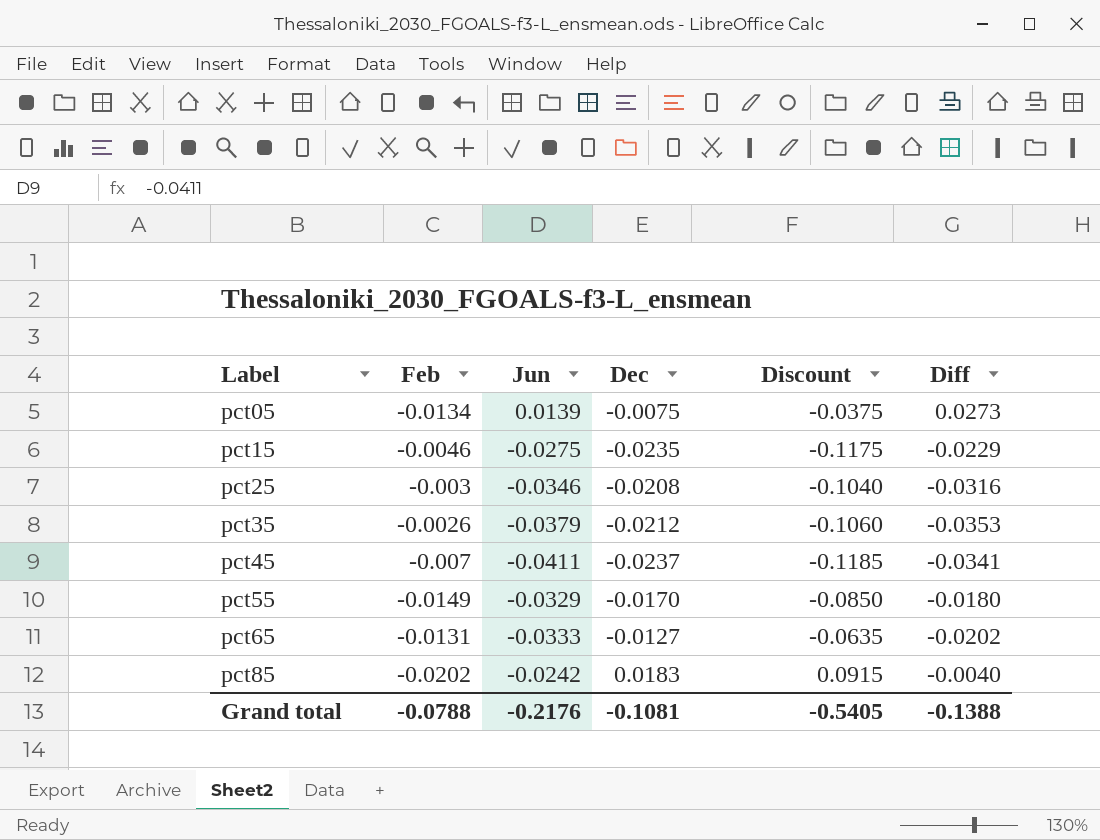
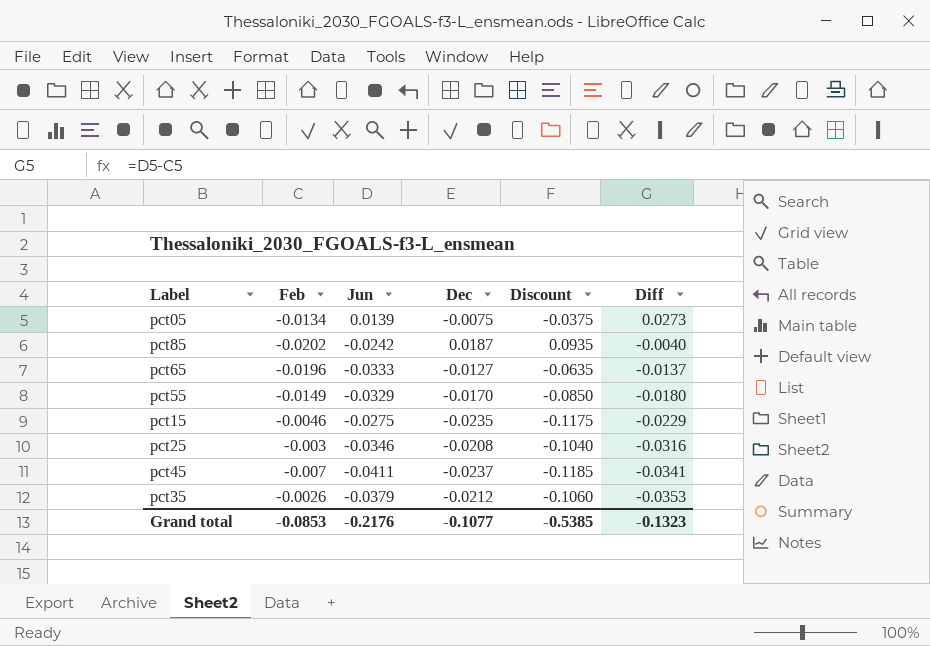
row order: Label ascending -> Diff descending
pct85 | Dec: 0.0183 -> 0.0187
pct85 | Discount: 0.0915 -> 0.0935
pct65 | Feb: -0.0131 -> -0.0196
pct65 | Diff: -0.0202 -> -0.0137
Grand total | Feb: -0.0788 -> -0.0853
Grand total | Dec: -0.1081 -> -0.1077
Grand total | Discount: -0.5405 -> -0.5385
Grand total | Diff: -0.1388 -> -0.1323

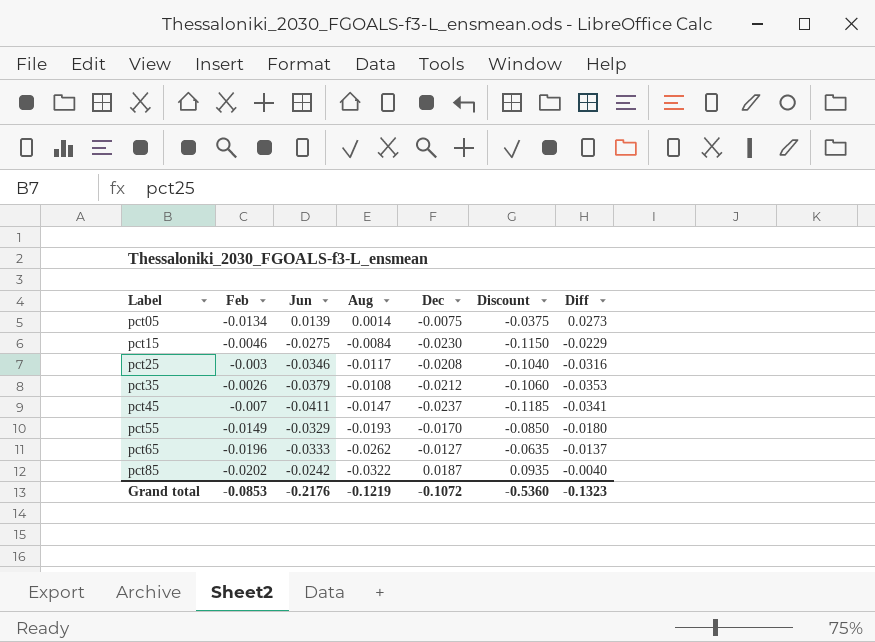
row order: Diff descending -> Label ascending
column Aug | position: none -> 4
pct15 | Dec: -0.0235 -> -0.0230
pct15 | Discount: -0.1175 -> -0.1150
Grand total | Dec: -0.1077 -> -0.1072
Grand total | Discount: -0.5385 -> -0.5360

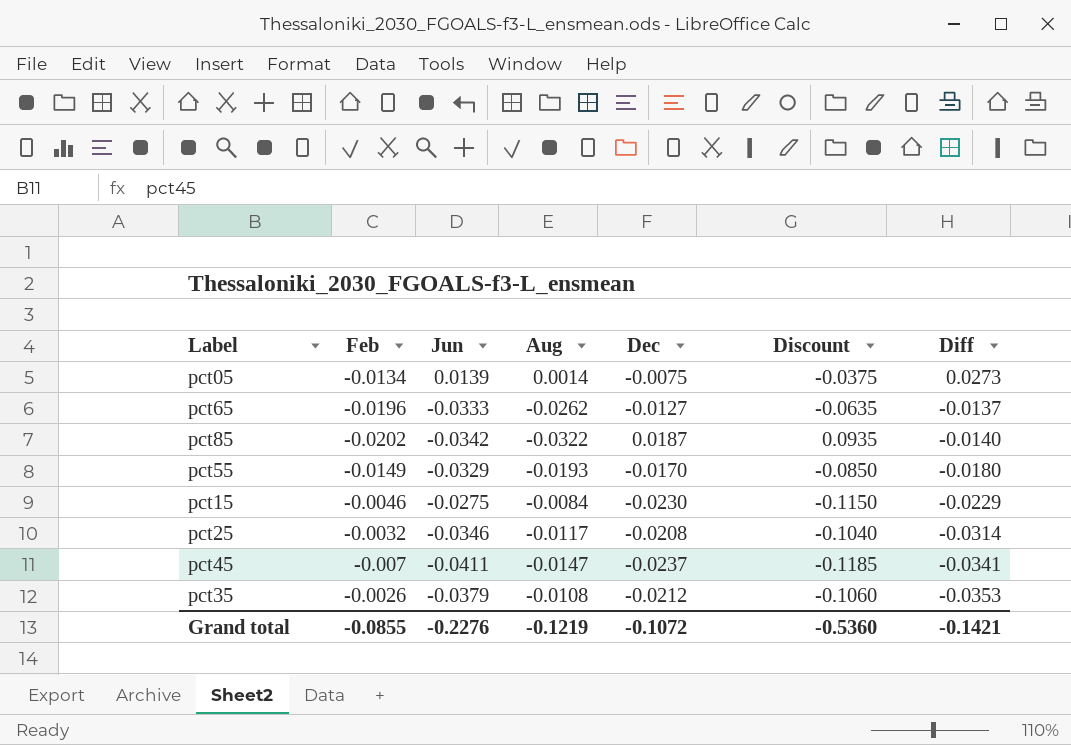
row order: Label ascending -> Diff descending
pct85 | Jun: -0.0242 -> -0.0342
pct85 | Diff: -0.0040 -> -0.0140
pct25 | Feb: -0.003 -> -0.0032
pct25 | Diff: -0.0316 -> -0.0314
Grand total | Feb: -0.0853 -> -0.0855
Grand total | Jun: -0.2176 -> -0.2276
Grand total | Diff: -0.1323 -> -0.1421

